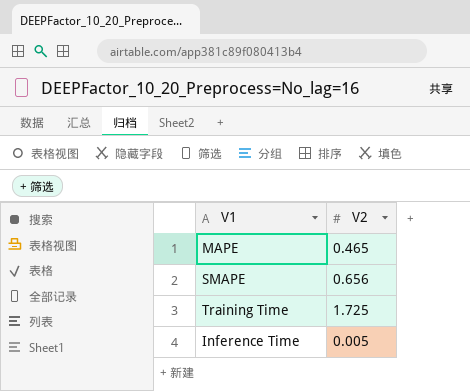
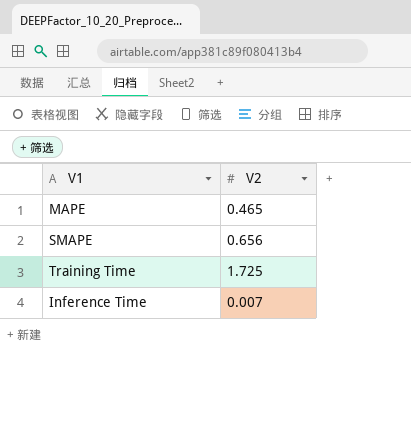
Inference Time | V2: 0.005 -> 0.007

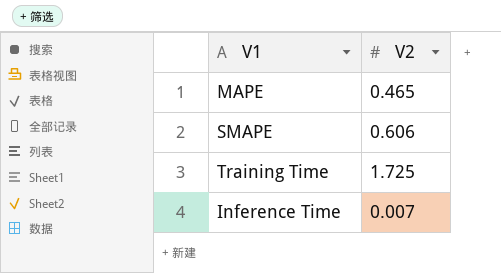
SMAPE | V2: 0.656 -> 0.606

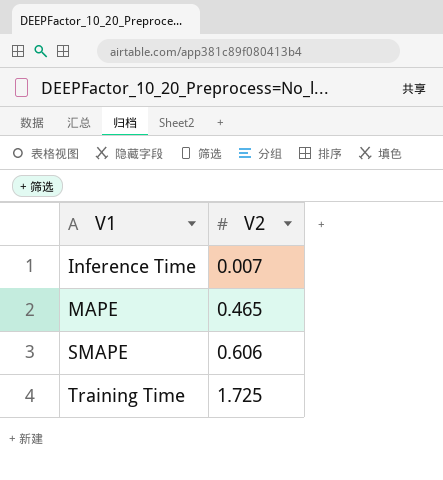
row order: none -> V1 ascending

